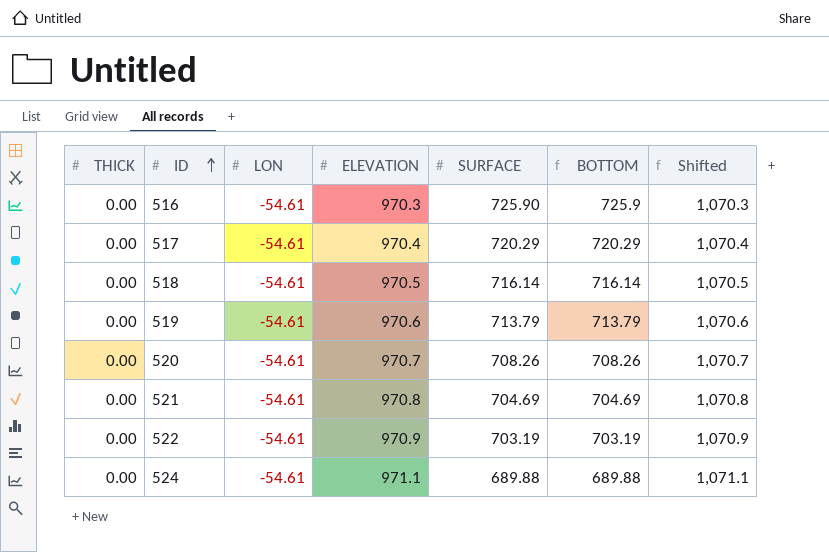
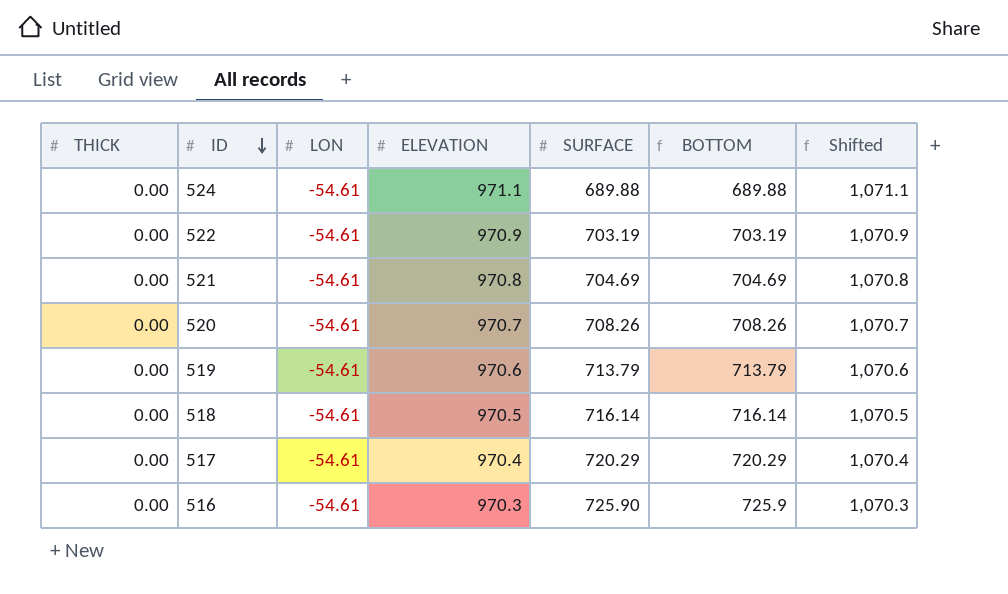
row order: ID ascending -> ID descending

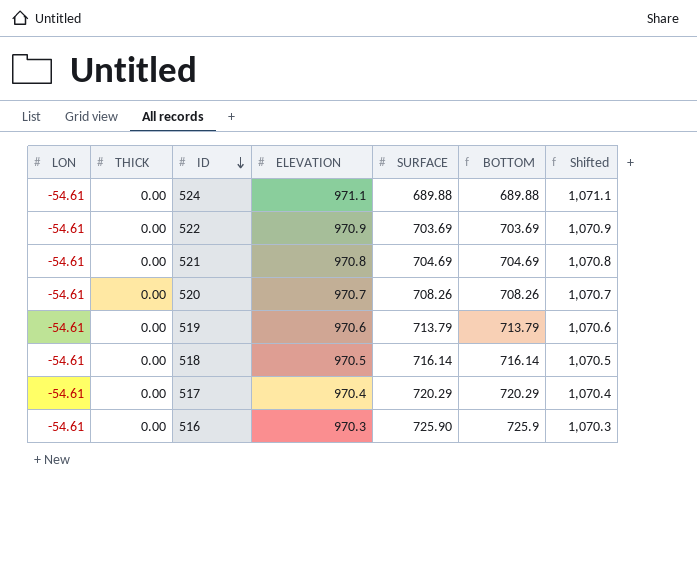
column LON | position: 3 -> 1
522 | SURFACE: 703.19 -> 703.69
522 | BOTTOM: 703.19 -> 703.69

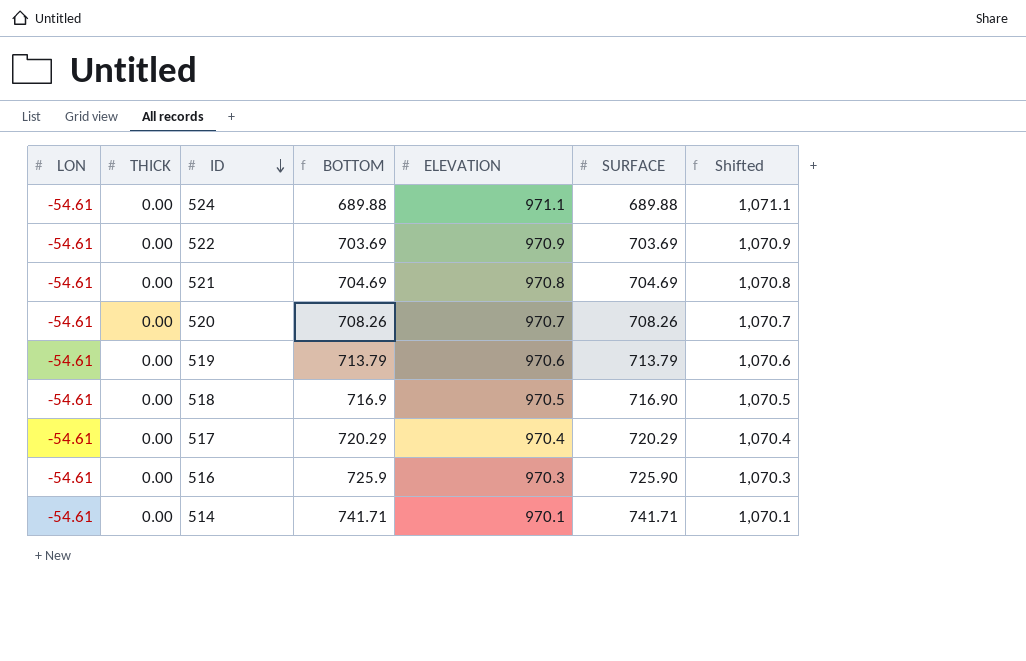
column BOTTOM | position: 6 -> 4
518 | BOTTOM: 716.14 -> 716.9
518 | SURFACE: 716.14 -> 716.90
row 514: none -> -54.61 | 0.00 | 741.71 | 970.1 | 741.71 | 1,070.1

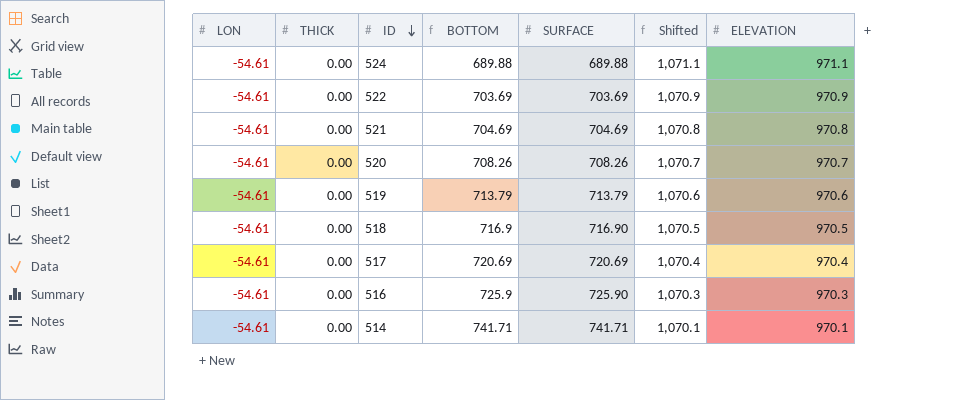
column ELEVATION | position: 5 -> 7
517 | BOTTOM: 720.29 -> 720.69
517 | SURFACE: 720.29 -> 720.69

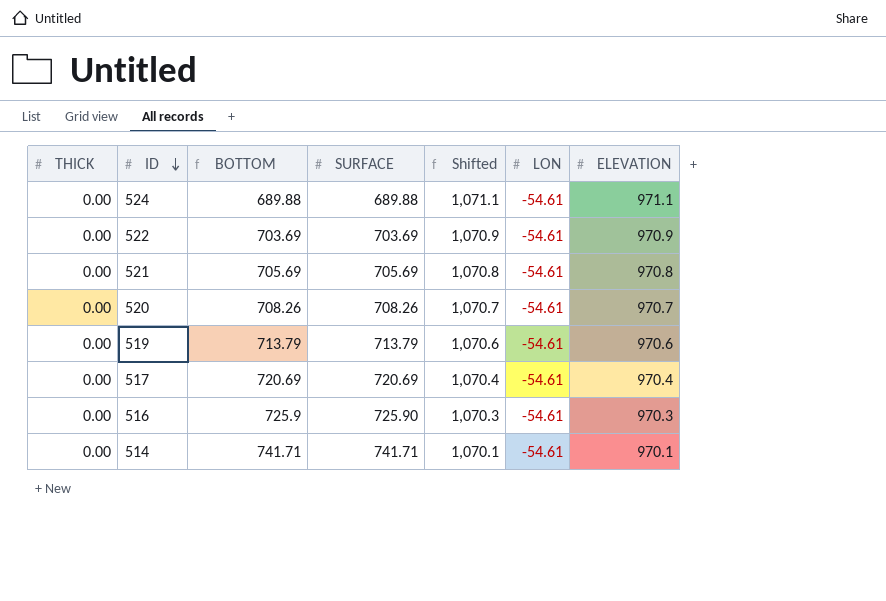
column LON | position: 1 -> 6
row 518: -54.61 | 0.00 | 716.9 | 716.90 | 1,070.5 | 970.5 -> none
521 | BOTTOM: 704.69 -> 705.69
521 | SURFACE: 704.69 -> 705.69

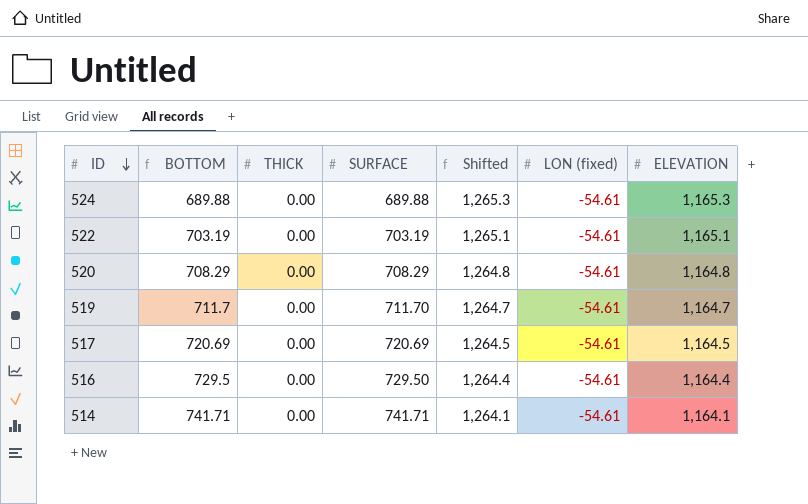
column THICK | position: 1 -> 3
column name: LON -> LON (fixed)
row 521: 0.00 | 705.69 | 705.69 | 1,070.8 | -54.61 | 970.8 -> none
524 | Shifted: 1,071.1 -> 1,265.3
524 | ELEVATION: 971.1 -> 1,165.3
522 | BOTTOM: 703.69 -> 703.19
522 | SURFACE: 703.69 -> 703.19
522 | Shifted: 1,070.9 -> 1,265.1
522 | ELEVATION: 970.9 -> 1,165.1
520 | BOTTOM: 708.26 -> 708.29
520 | SURFACE: 708.26 -> 708.29
520 | Shifted: 1,070.7 -> 1,264.8
520 | ELEVATION: 970.7 -> 1,164.8
519 | BOTTOM: 713.79 -> 711.7
519 | SURFACE: 713.79 -> 711.70
519 | Shifted: 1,070.6 -> 1,264.7
519 | ELEVATION: 970.6 -> 1,164.7
517 | Shifted: 1,070.4 -> 1,264.5
517 | ELEVATION: 970.4 -> 1,164.5
516 | BOTTOM: 725.9 -> 729.5
516 | SURFACE: 725.90 -> 729.50
516 | Shifted: 1,070.3 -> 1,264.4
516 | ELEVATION: 970.3 -> 1,164.4
514 | Shifted: 1,070.1 -> 1,264.1
514 | ELEVATION: 970.1 -> 1,164.1

